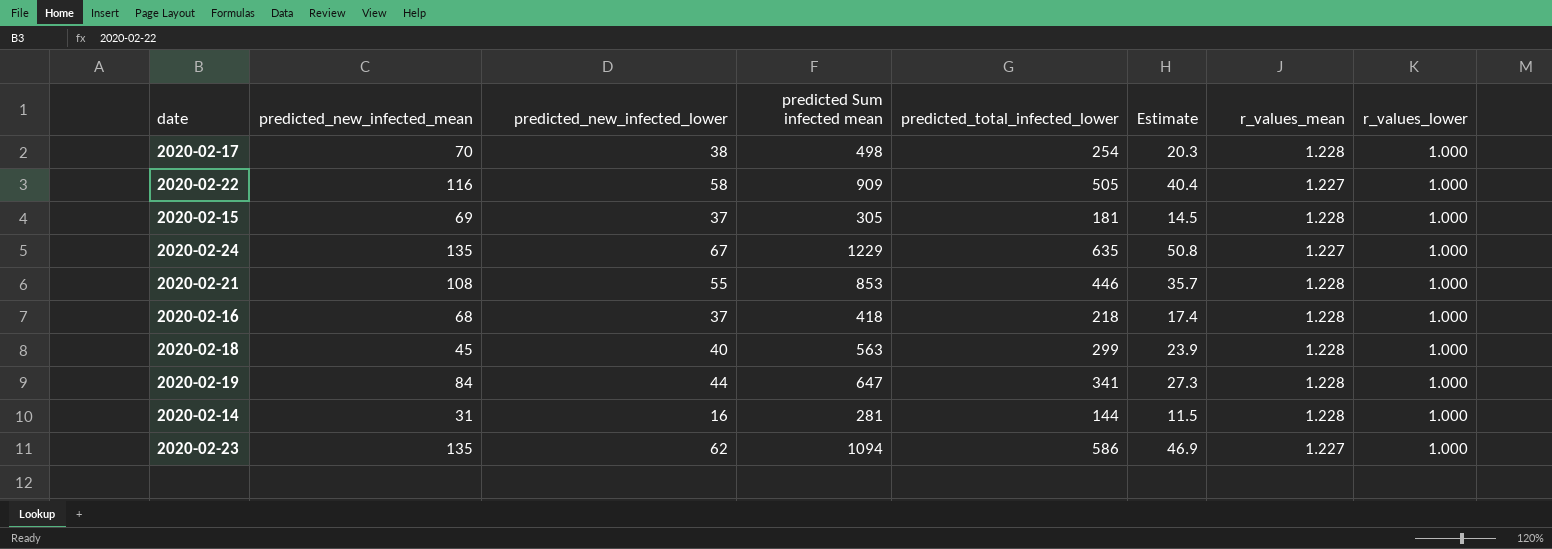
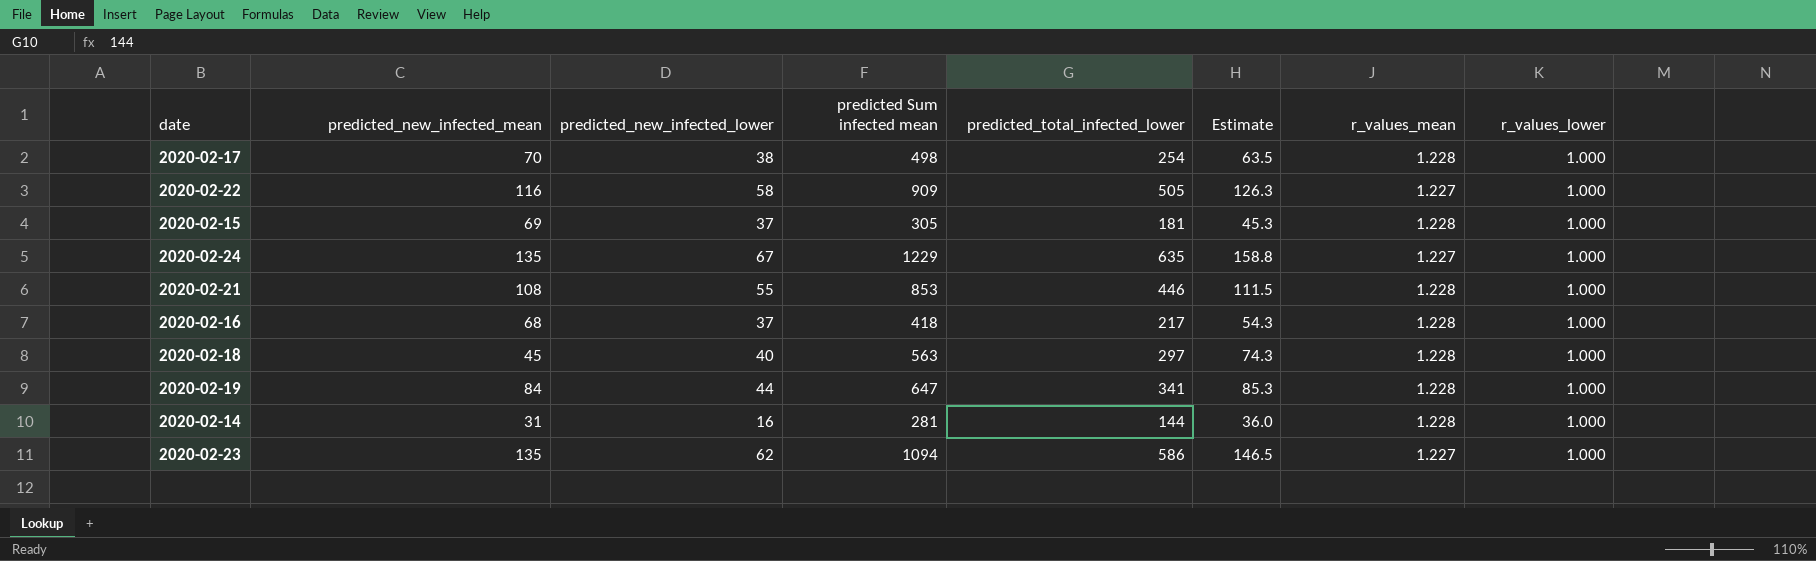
column Estimate | formula: [predicted_total_infected_lower] * 0.08 -> [predicted_total_infected_lower] * 0.25
2020-02-16 | predicted_total_infected_lower: 218 -> 217
2020-02-18 | predicted_total_infected_lower: 299 -> 297

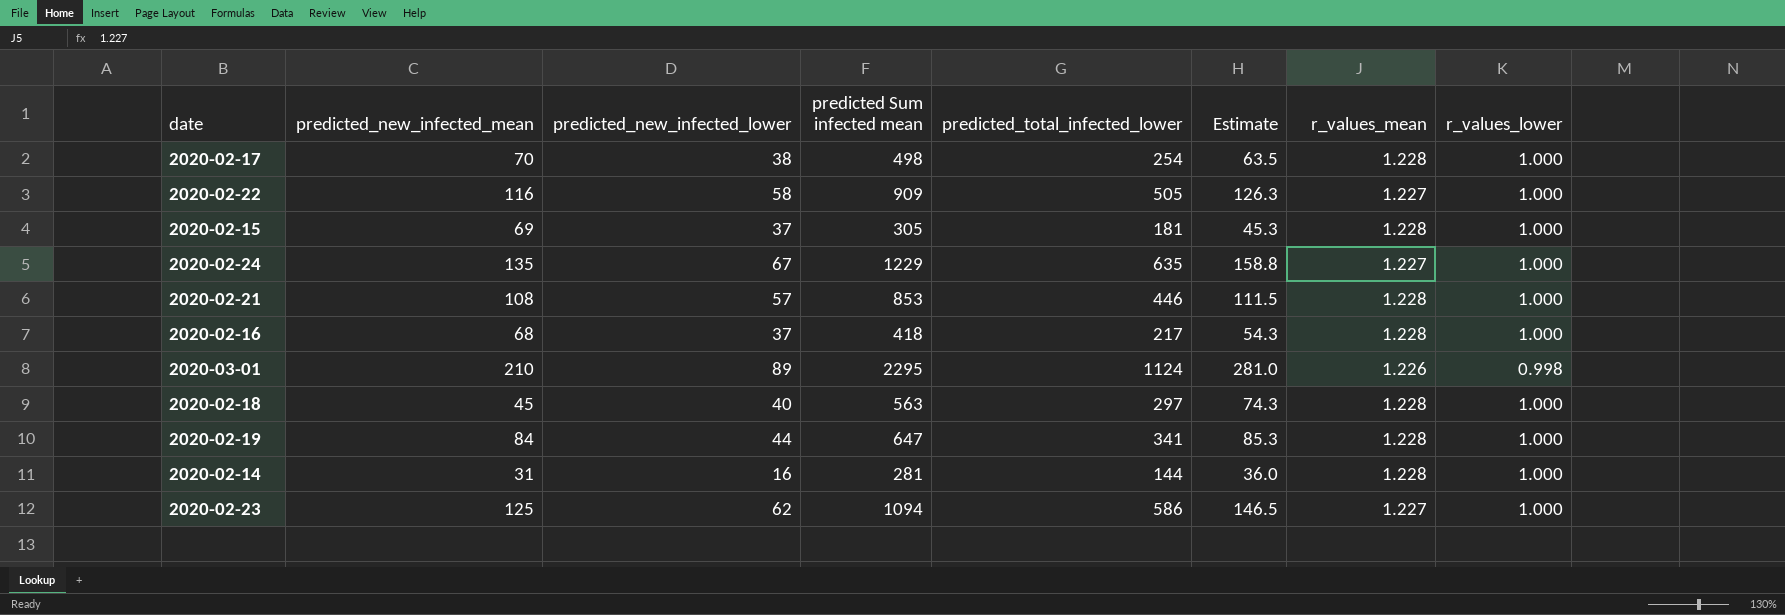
2020-02-21 | predicted_new_infected_lower: 55 -> 57
row 2020-03-01: none -> 210 | 89 | 2295 | 1124 | 281.0 | 1.226 | 0.998
2020-02-23 | predicted_new_infected_mean: 135 -> 125

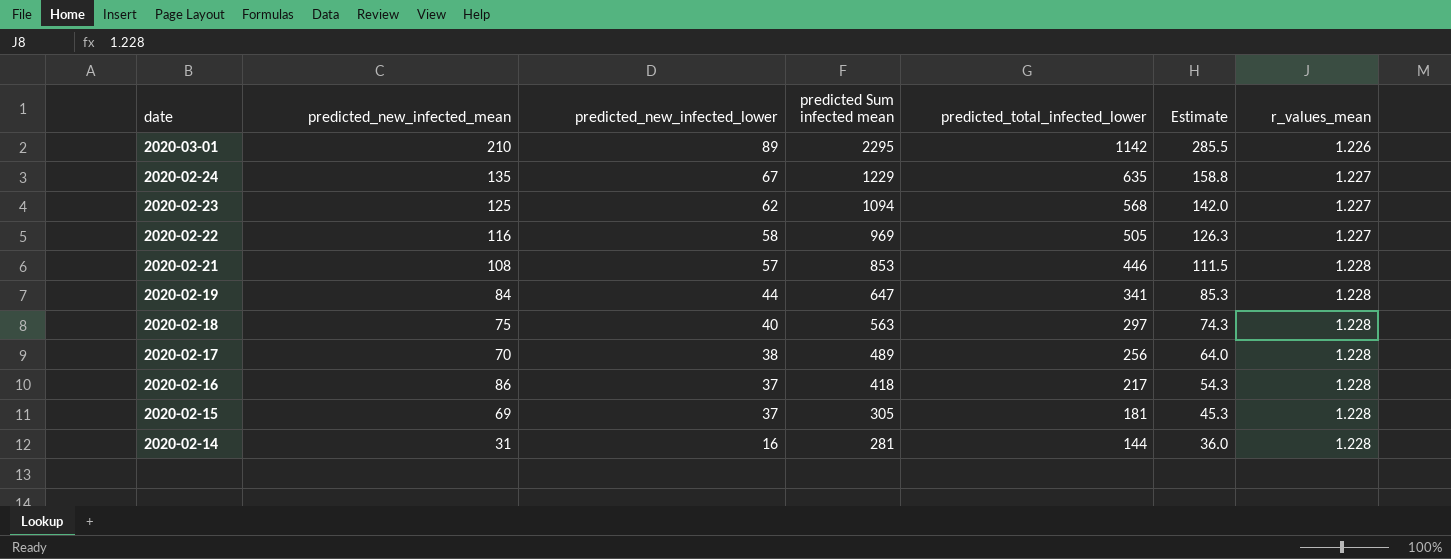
row order: none -> date descending
column r_values_lower | position: 8 -> none
2020-03-01 | predicted_total_infected_lower: 1124 -> 1142
2020-03-01 | Estimate: 281.0 -> 285.5
2020-02-23 | predicted_total_infected_lower: 586 -> 568
2020-02-23 | Estimate: 146.5 -> 142.0
2020-02-22 | predicted Sum infected mean: 909 -> 969
2020-02-18 | predicted_new_infected_mean: 45 -> 75
2020-02-17 | predicted Sum infected mean: 498 -> 489
2020-02-17 | predicted_total_infected_lower: 254 -> 256
2020-02-17 | Estimate: 63.5 -> 64.0
2020-02-16 | predicted_new_infected_mean: 68 -> 86

